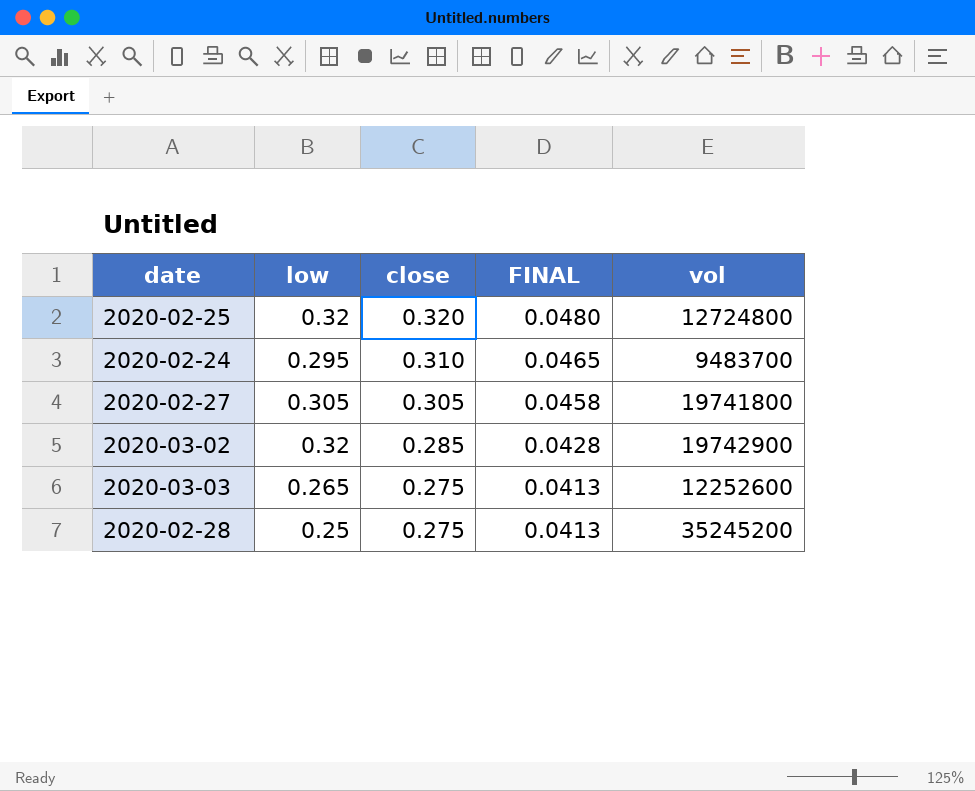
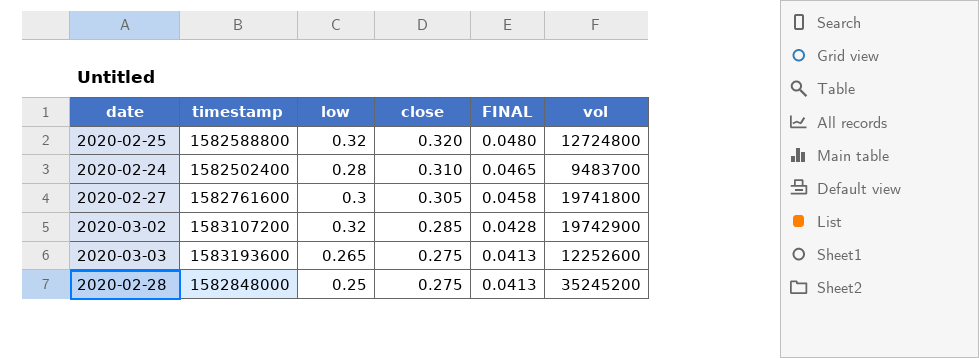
column timestamp | position: none -> 2
2020-02-24 | low: 0.295 -> 0.28
2020-02-27 | low: 0.305 -> 0.3

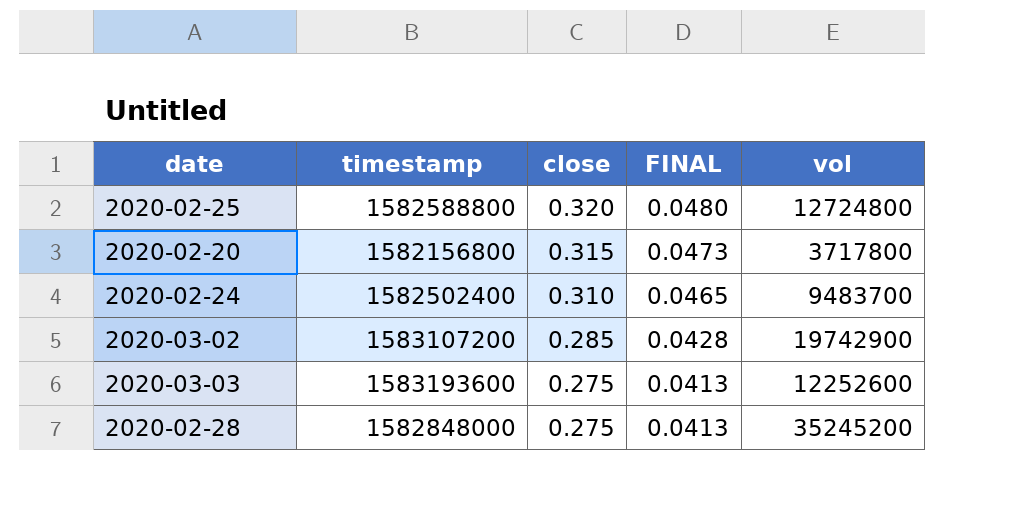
column low | position: 3 -> none
row 2020-02-27: 1582761600 | 0.3 | 0.305 | 0.0458 | 19741800 -> none
row 2020-02-20: none -> 1582156800 | 0.315 | 0.0473 | 3717800

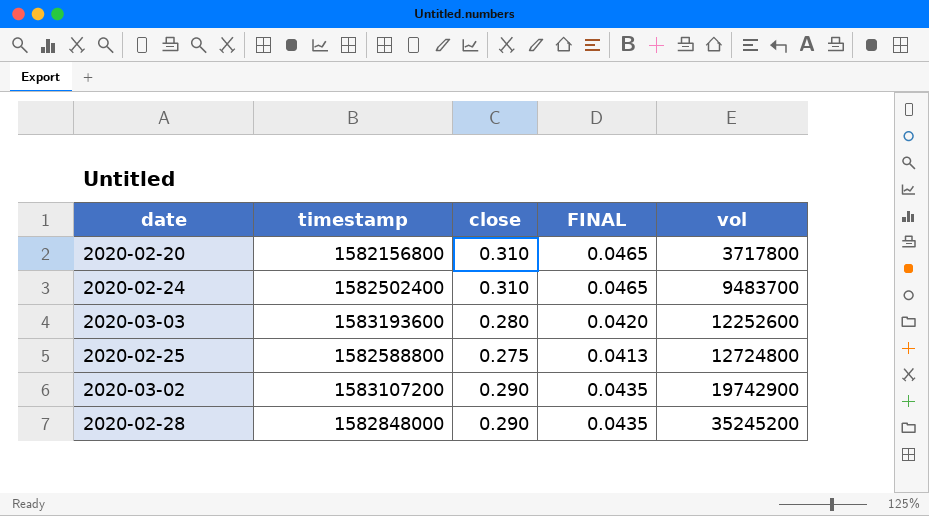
row order: close descending -> vol ascending
2020-02-20 | close: 0.315 -> 0.310
2020-02-20 | FINAL: 0.0473 -> 0.0465
2020-03-03 | close: 0.275 -> 0.280
2020-03-03 | FINAL: 0.0413 -> 0.0420
2020-02-25 | close: 0.320 -> 0.275
2020-02-25 | FINAL: 0.0480 -> 0.0413
2020-03-02 | close: 0.285 -> 0.290
2020-03-02 | FINAL: 0.0428 -> 0.0435
2020-02-28 | close: 0.275 -> 0.290
2020-02-28 | FINAL: 0.0413 -> 0.0435

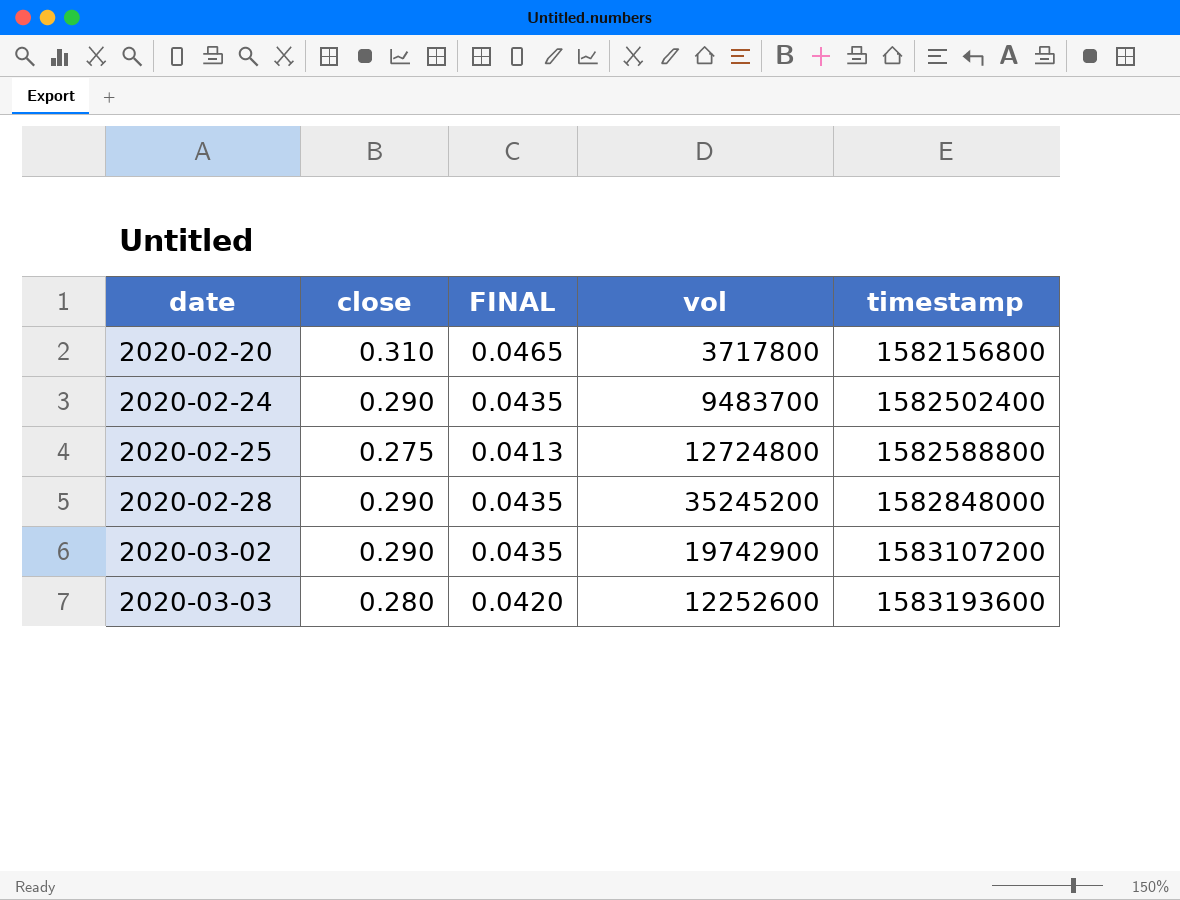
row order: vol ascending -> date ascending
column timestamp | position: 2 -> 5
2020-02-24 | close: 0.310 -> 0.290
2020-02-24 | FINAL: 0.0465 -> 0.0435

